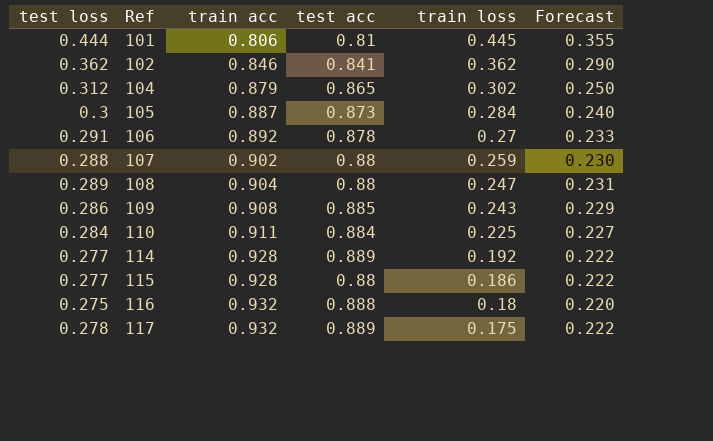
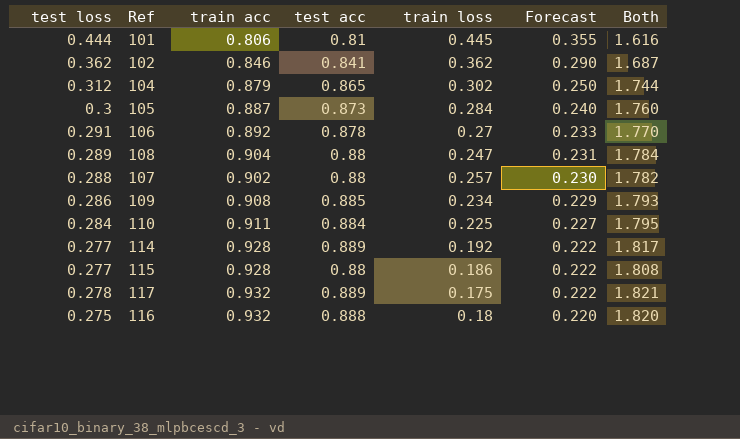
row order: Ref ascending -> Forecast descending
column Both | formula: none -> [train acc] + [test acc]
107 | train loss: 0.259 -> 0.257
109 | train loss: 0.243 -> 0.234

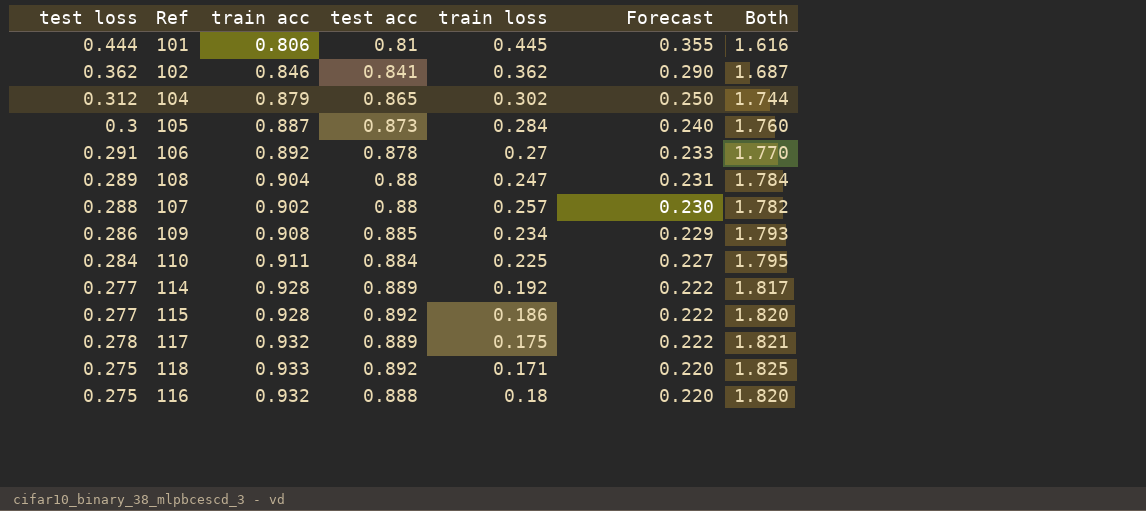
115 | test acc: 0.88 -> 0.892
115 | Both: 1.808 -> 1.820
row 118: none -> 0.275 | 0.933 | 0.892 | 0.171 | 0.220 | 1.825

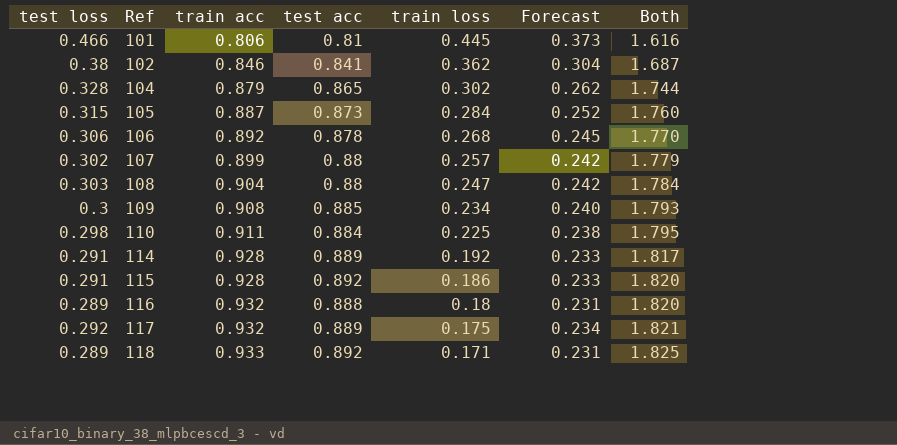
row order: Forecast descending -> Ref ascending
101 | test loss: 0.444 -> 0.466
101 | Forecast: 0.355 -> 0.373
102 | test loss: 0.362 -> 0.38
102 | Forecast: 0.290 -> 0.304
104 | test loss: 0.312 -> 0.328
104 | Forecast: 0.250 -> 0.262
105 | test loss: 0.3 -> 0.315
105 | Forecast: 0.240 -> 0.252
106 | test loss: 0.291 -> 0.306
106 | train loss: 0.27 -> 0.268
106 | Forecast: 0.233 -> 0.245
107 | test loss: 0.288 -> 0.302
107 | train acc: 0.902 -> 0.899
107 | Forecast: 0.230 -> 0.242
107 | Both: 1.782 -> 1.779
108 | test loss: 0.289 -> 0.303
108 | Forecast: 0.231 -> 0.242
109 | test loss: 0.286 -> 0.3
109 | Forecast: 0.229 -> 0.240
110 | test loss: 0.284 -> 0.298
110 | Forecast: 0.227 -> 0.238
114 | test loss: 0.277 -> 0.291
114 | Forecast: 0.222 -> 0.233
115 | test loss: 0.277 -> 0.291
115 | Forecast: 0.222 -> 0.233
116 | test loss: 0.275 -> 0.289
116 | Forecast: 0.220 -> 0.231
117 | test loss: 0.278 -> 0.292
117 | Forecast: 0.222 -> 0.234
118 | test loss: 0.275 -> 0.289
118 | Forecast: 0.220 -> 0.231

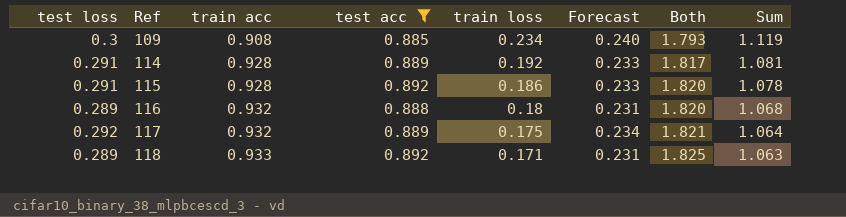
filter: none -> test acc >= 0.885
column Sum | formula: none -> [test acc] + [train loss]

